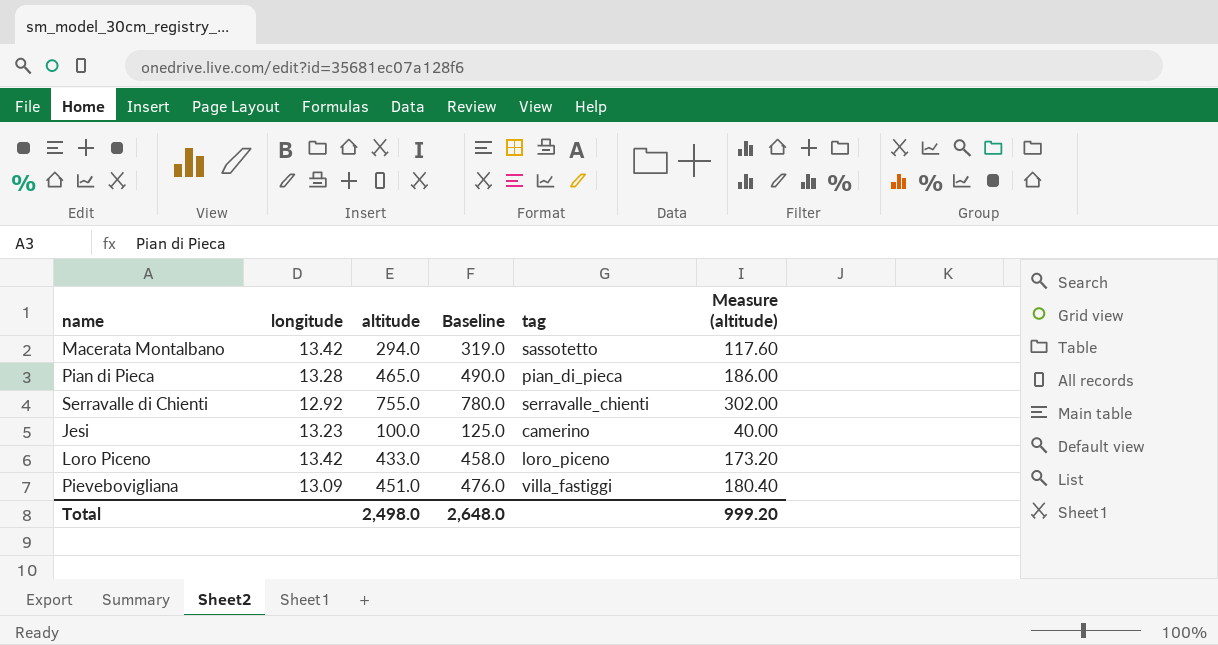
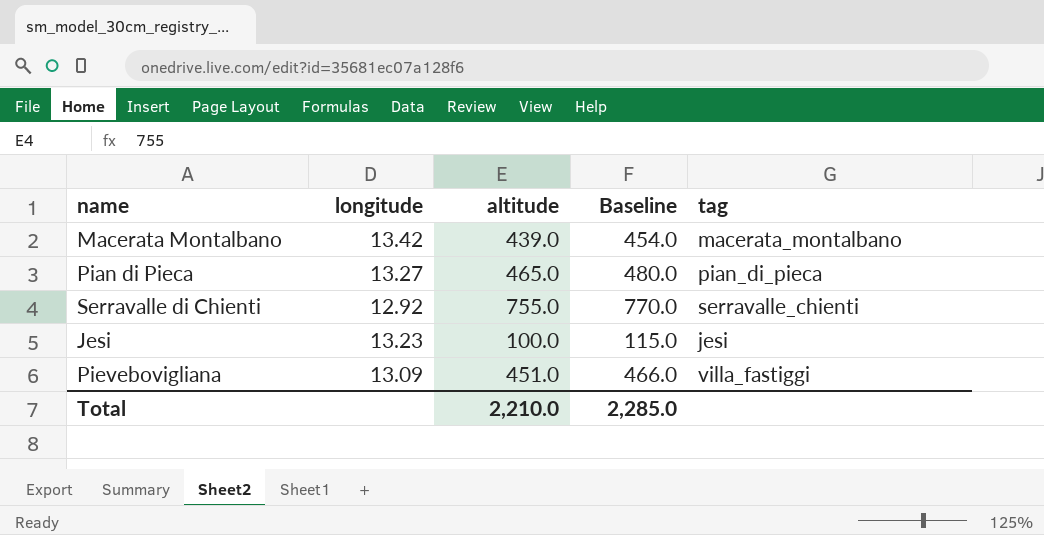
column Measure (altitude) | formula: [altitude] * 0.4 -> none
column Baseline | formula: [altitude] + 25 -> [altitude] + 15
row Loro Piceno: 13.42 | 433.0 | 458.0 | loro_piceno | 173.20 -> none
Macerata Montalbano | altitude: 294.0 -> 439.0
Macerata Montalbano | tag: sassotetto -> macerata_montalbano
Pian di Pieca | longitude: 13.28 -> 13.27
Jesi | tag: camerino -> jesi
Total | altitude: 2,498.0 -> 2,210.0
Total | Baseline: 2,648.0 -> 2,285.0

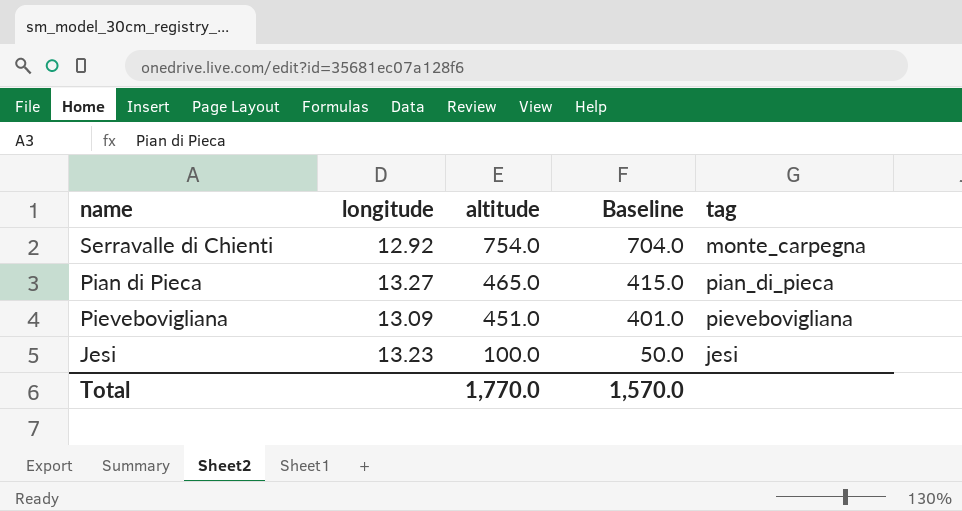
row order: none -> altitude descending
column Baseline | formula: [altitude] + 15 -> [altitude] - 50
row Macerata Montalbano: 13.42 | 439.0 | 454.0 | macerata_montalbano -> none
Serravalle di Chienti | altitude: 755.0 -> 754.0
Serravalle di Chienti | tag: serravalle_chienti -> monte_carpegna
Pievebovigliana | tag: villa_fastiggi -> pievebovigliana
Total | altitude: 2,210.0 -> 1,770.0
Total | Baseline: 2,285.0 -> 1,570.0

